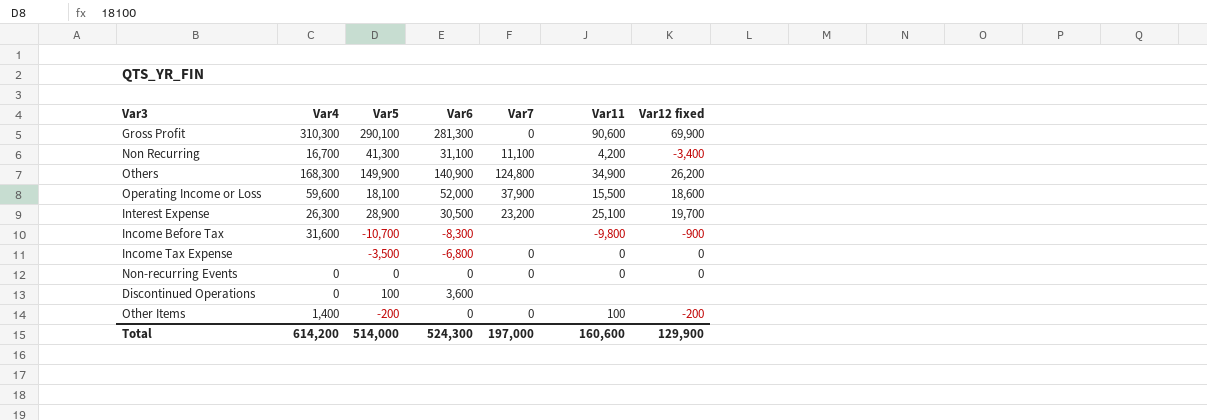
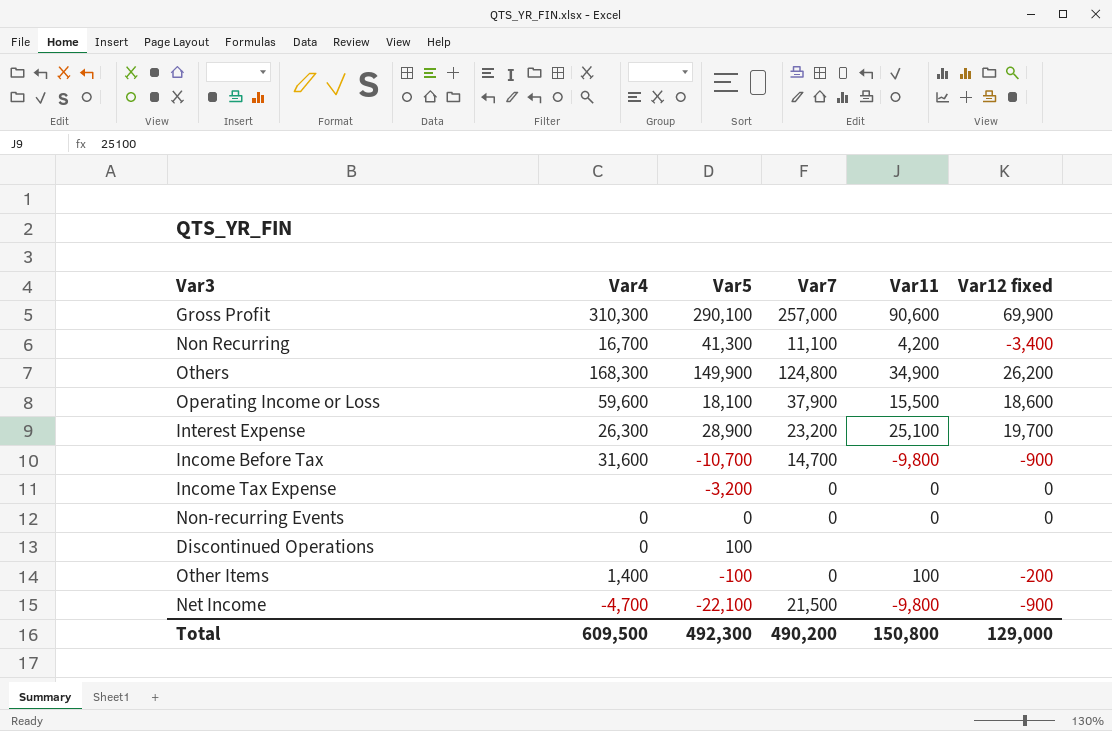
column Var6 | position: 4 -> none
Gross Profit | Var7: 0 -> 257,000
Income Before Tax | Var7: none -> 14,700
Income Tax Expense | Var5: -3,500 -> -3,200
Other Items | Var5: -200 -> -100
row Net Income: none -> -4,700 | -22,100 | 21,500 | -9,800 | -900
Total | Var4: 614,200 -> 609,500
Total | Var5: 514,000 -> 492,300
Total | Var7: 197,000 -> 490,200
Total | Var11: 160,600 -> 150,800
Total | Var12 fixed: 129,900 -> 129,000

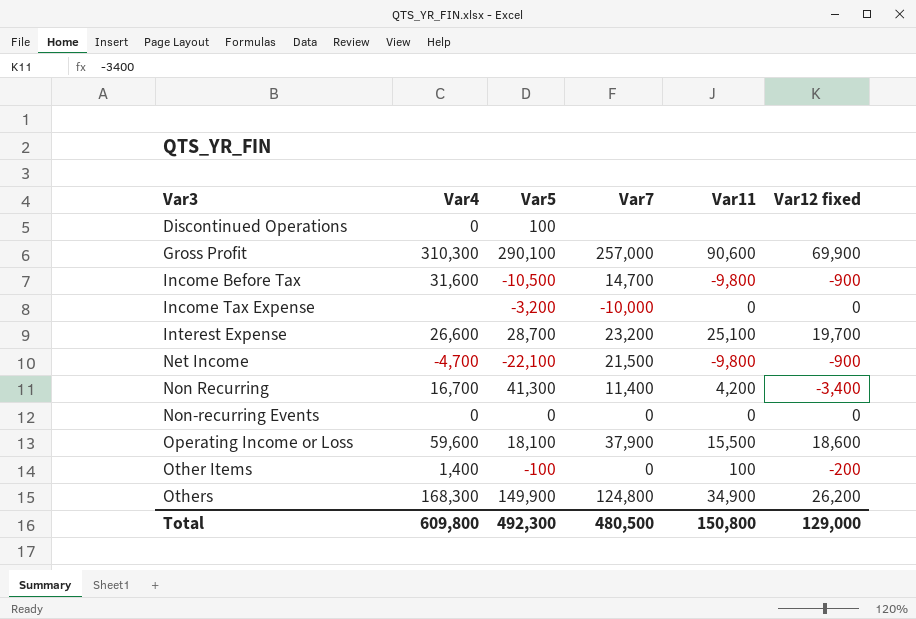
row order: none -> Var3 ascending
Income Before Tax | Var5: -10,700 -> -10,500
Income Tax Expense | Var7: 0 -> -10,000
Interest Expense | Var4: 26,300 -> 26,600
Interest Expense | Var5: 28,900 -> 28,700
Non Recurring | Var7: 11,100 -> 11,400
Total | Var4: 609,500 -> 609,800
Total | Var7: 490,200 -> 480,500

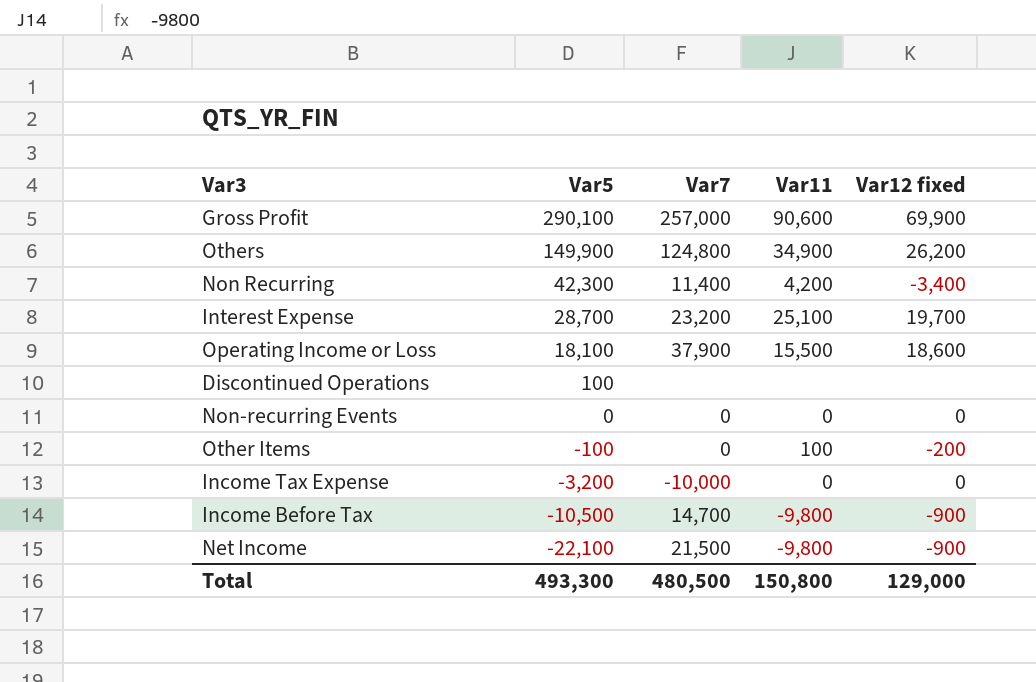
row order: Var3 ascending -> Var5 descending
column Var4 | position: 2 -> none
Non Recurring | Var5: 41,300 -> 42,300
Total | Var5: 492,300 -> 493,300

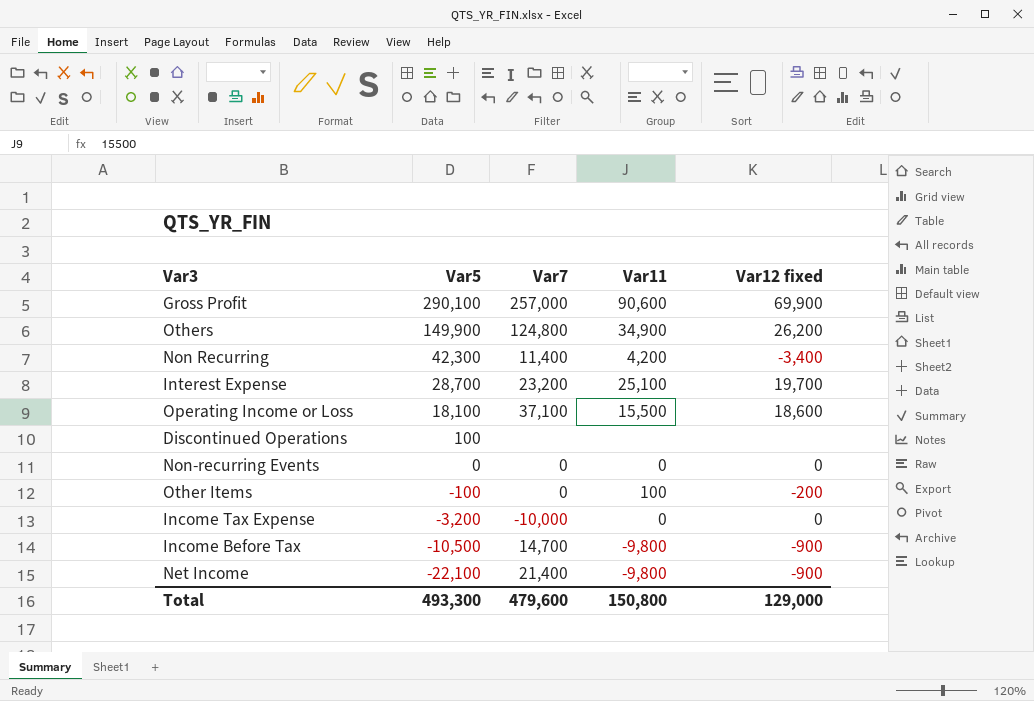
Operating Income or Loss | Var7: 37,900 -> 37,100
Net Income | Var7: 21,500 -> 21,400
Total | Var7: 480,500 -> 479,600

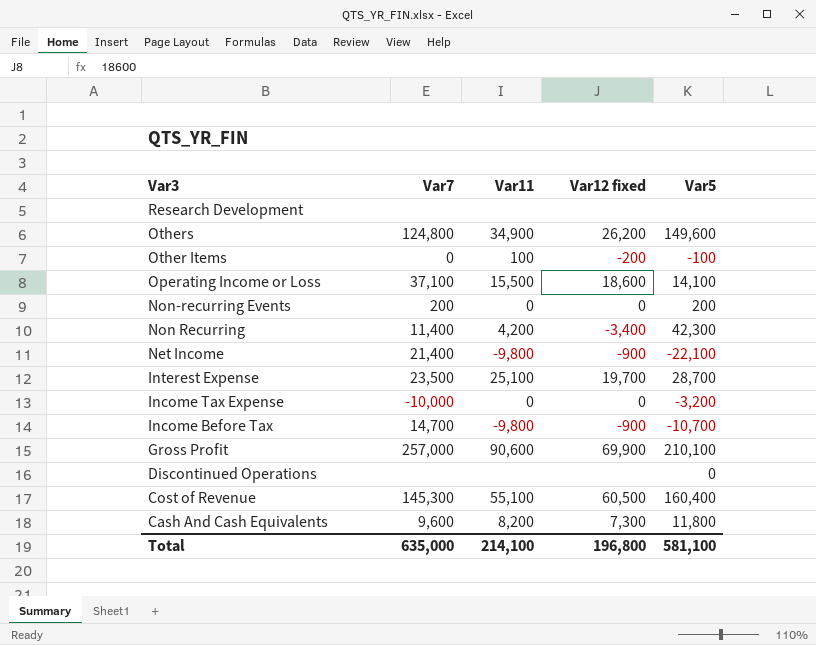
row order: Var5 descending -> Var3 descending
column Var5 | position: 2 -> 5
row Research Development: none -> none | none | none | none
Others | Var5: 149,900 -> 149,600
Operating Income or Loss | Var5: 18,100 -> 14,100
Non-recurring Events | Var7: 0 -> 200
Non-recurring Events | Var5: 0 -> 200
Interest Expense | Var7: 23,200 -> 23,500
Income Before Tax | Var5: -10,500 -> -10,700
Gross Profit | Var5: 290,100 -> 210,100
Discontinued Operations | Var5: 100 -> 0
row Cost of Revenue: none -> 145,300 | 55,100 | 60,500 | 160,400
row Cash And Cash Equivalents: none -> 9,600 | 8,200 | 7,300 | 11,800
Total | Var7: 479,600 -> 635,000
Total | Var11: 150,800 -> 214,100
Total | Var12 fixed: 129,000 -> 196,800
Total | Var5: 493,300 -> 581,100

